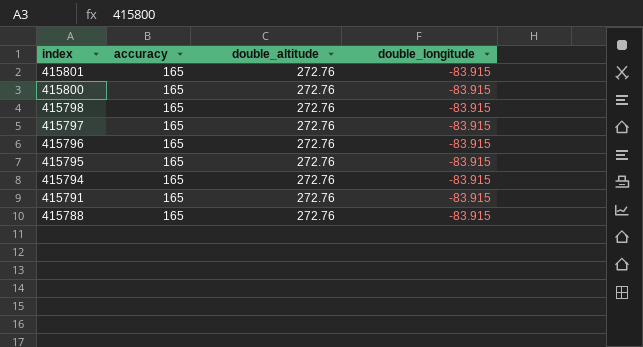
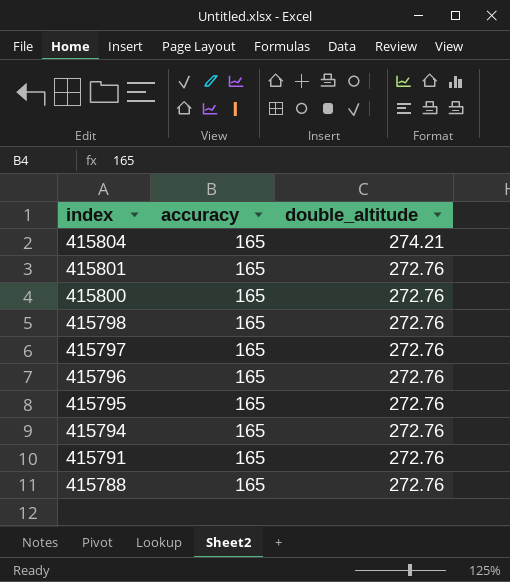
column double_longitude | position: 4 -> none
row 415804: none -> 165 | 274.21

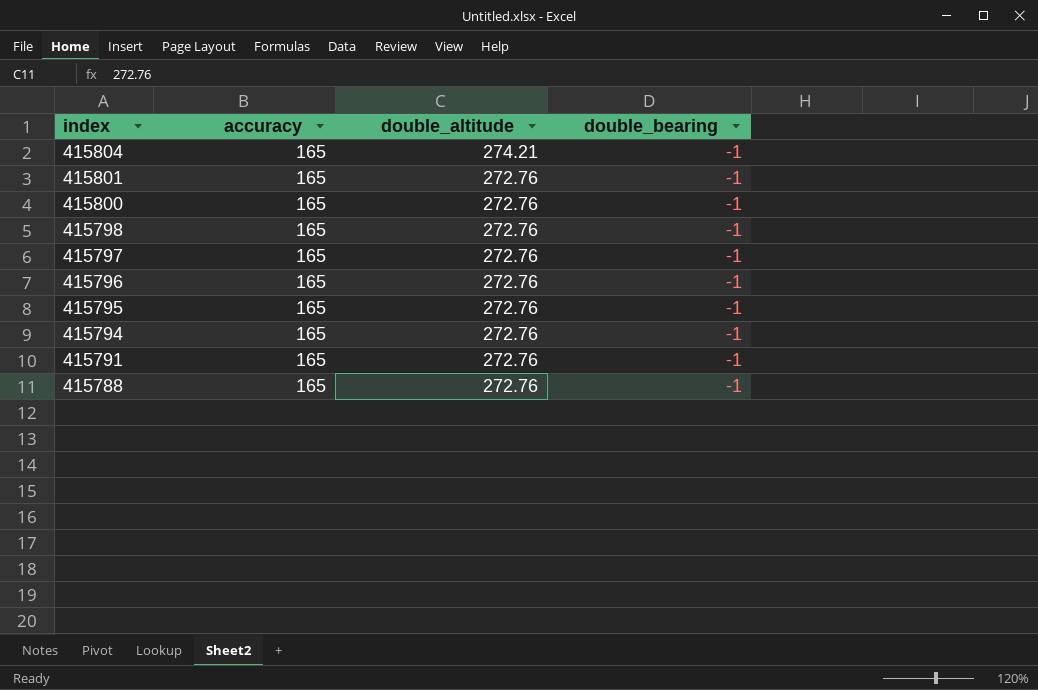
column double_bearing | position: none -> 4

